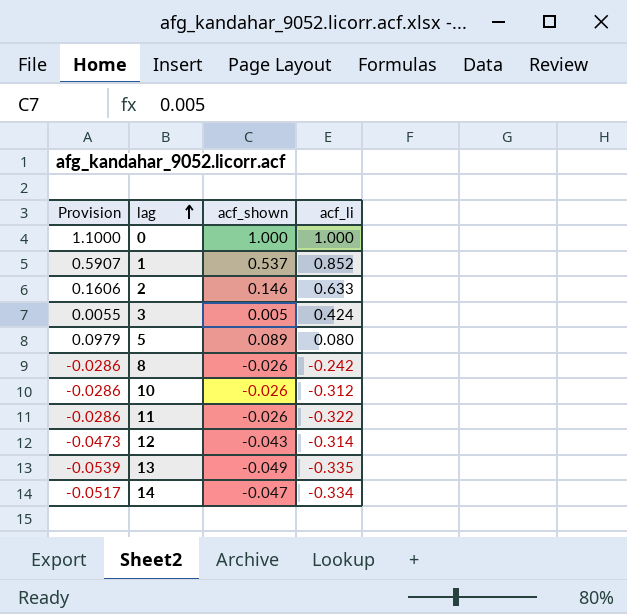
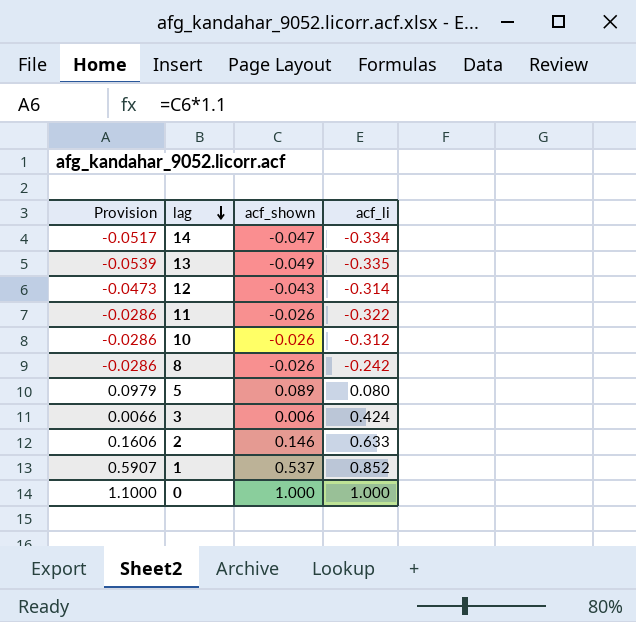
row order: lag ascending -> lag descending
3 | Provision: 0.0055 -> 0.0066
3 | acf_shown: 0.005 -> 0.006

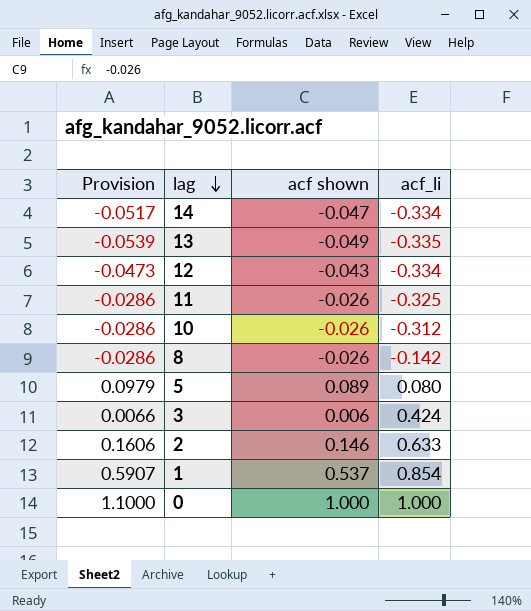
column name: acf_shown -> acf shown
12 | acf_li: -0.314 -> -0.334
11 | acf_li: -0.322 -> -0.325
8 | acf_li: -0.242 -> -0.142
1 | acf_li: 0.852 -> 0.854

